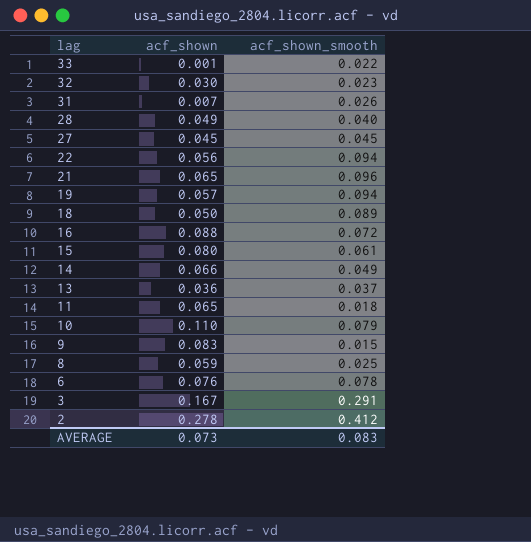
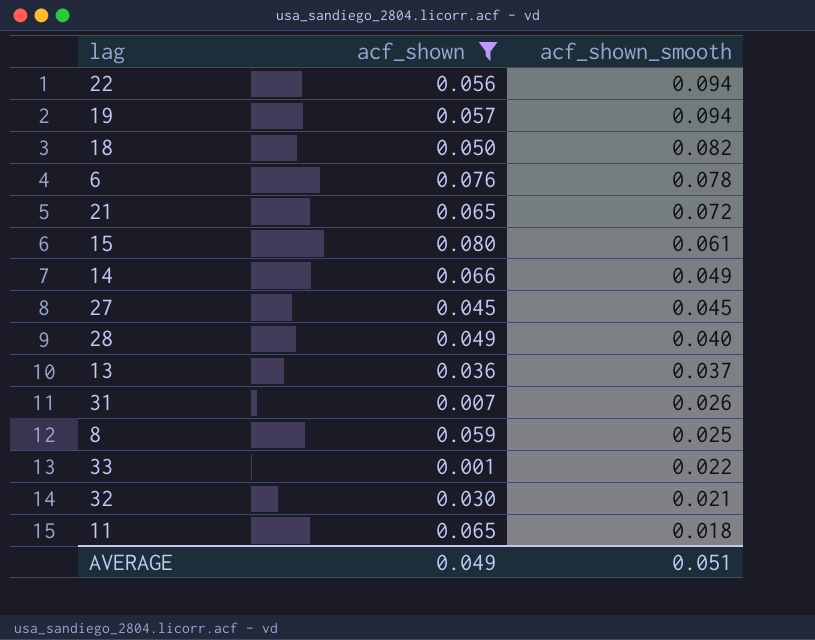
filter: none -> acf_shown <= 0.080
row order: lag descending -> acf_shown_smooth descending
18 | acf_shown_smooth: 0.089 -> 0.082
21 | acf_shown_smooth: 0.096 -> 0.072
32 | acf_shown_smooth: 0.023 -> 0.021
AVERAGE | acf_shown: 0.073 -> 0.049
AVERAGE | acf_shown_smooth: 0.083 -> 0.051

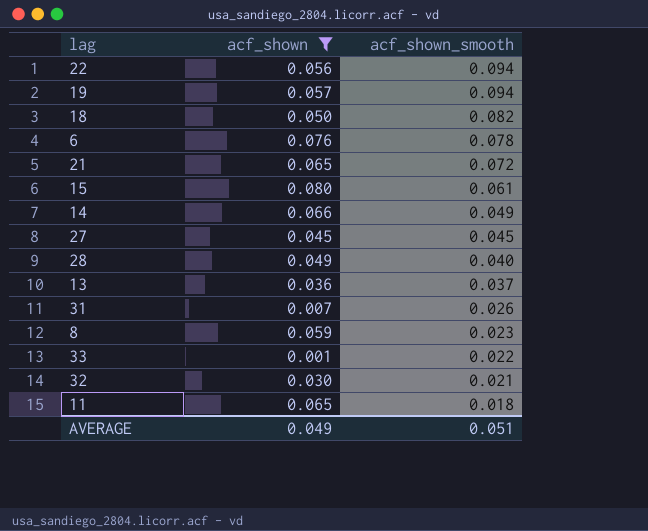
8 | acf_shown_smooth: 0.025 -> 0.023

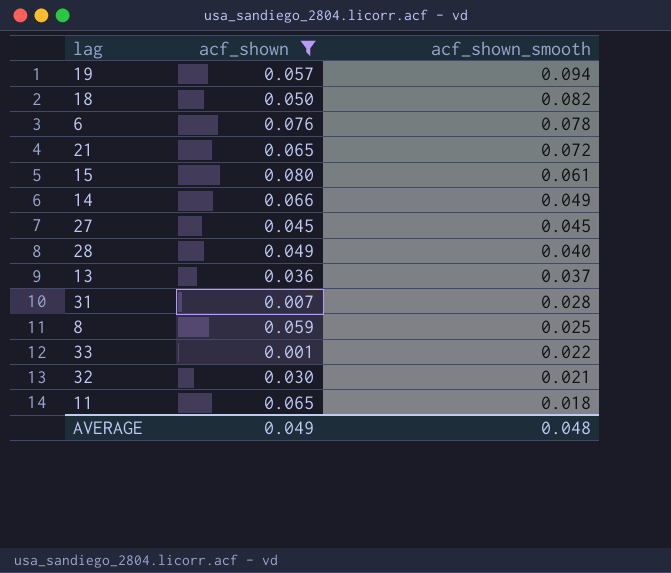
row 22: 0.056 | 0.094 -> none
31 | acf_shown_smooth: 0.026 -> 0.028
8 | acf_shown_smooth: 0.023 -> 0.025
AVERAGE | acf_shown_smooth: 0.051 -> 0.048

